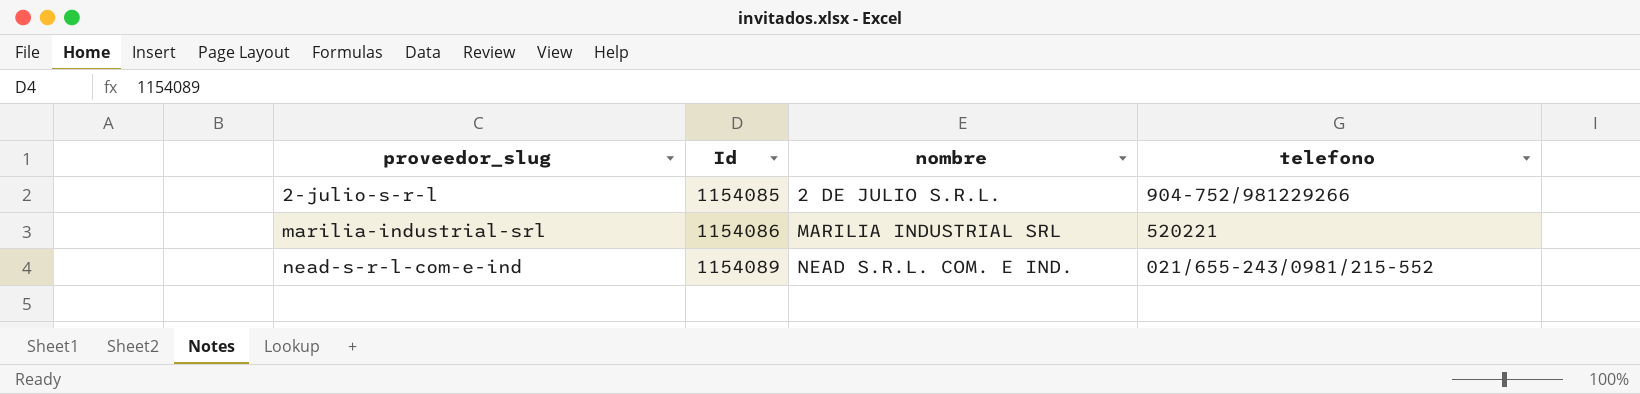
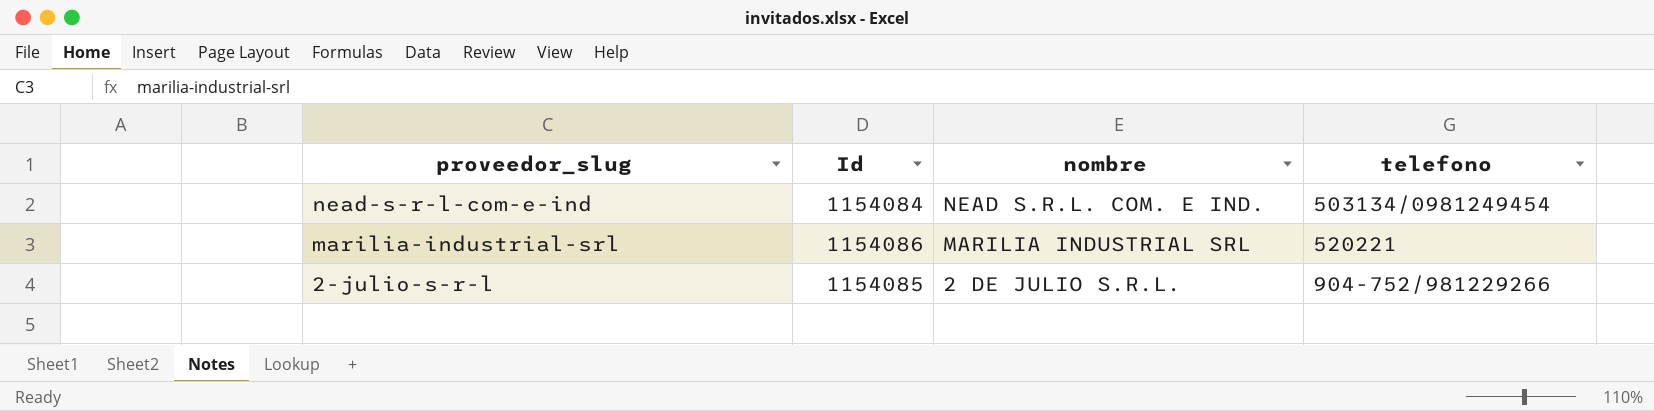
row order: proveedor_slug ascending -> proveedor_slug descending
nead-s-r-l-com-e-ind | Id: 1154089 -> 1154084
nead-s-r-l-com-e-ind | telefono: 021/655-243/0981/215-552 -> 503134/0981249454

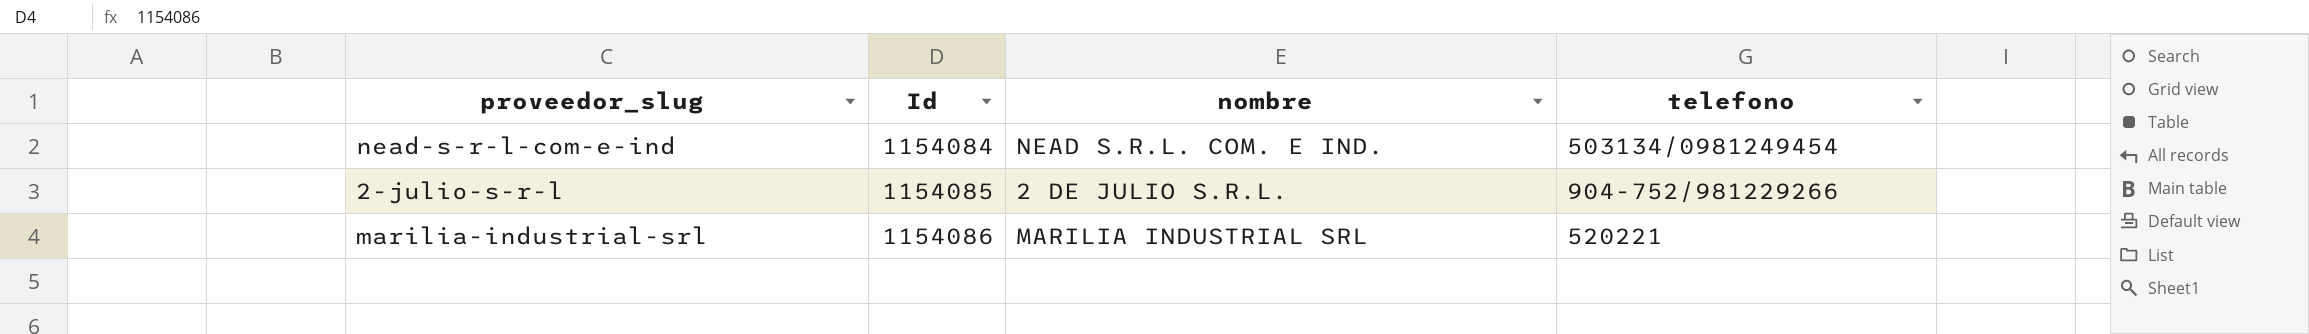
row order: proveedor_slug descending -> Id ascending

